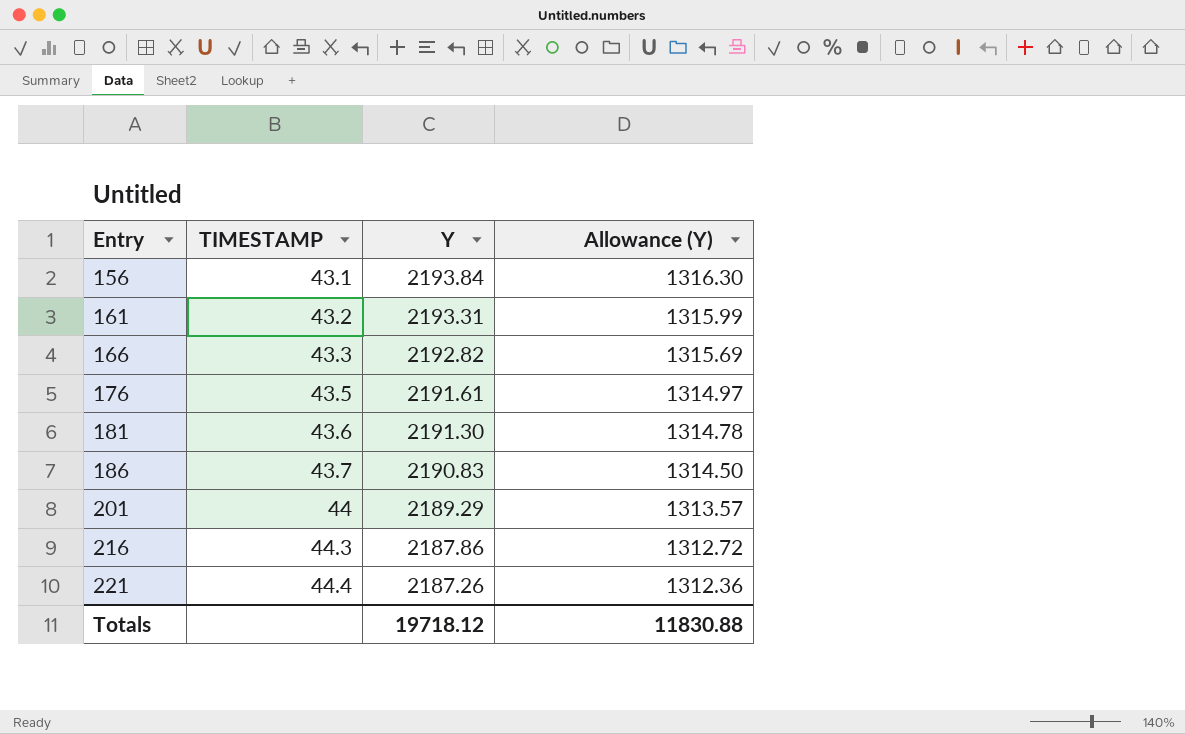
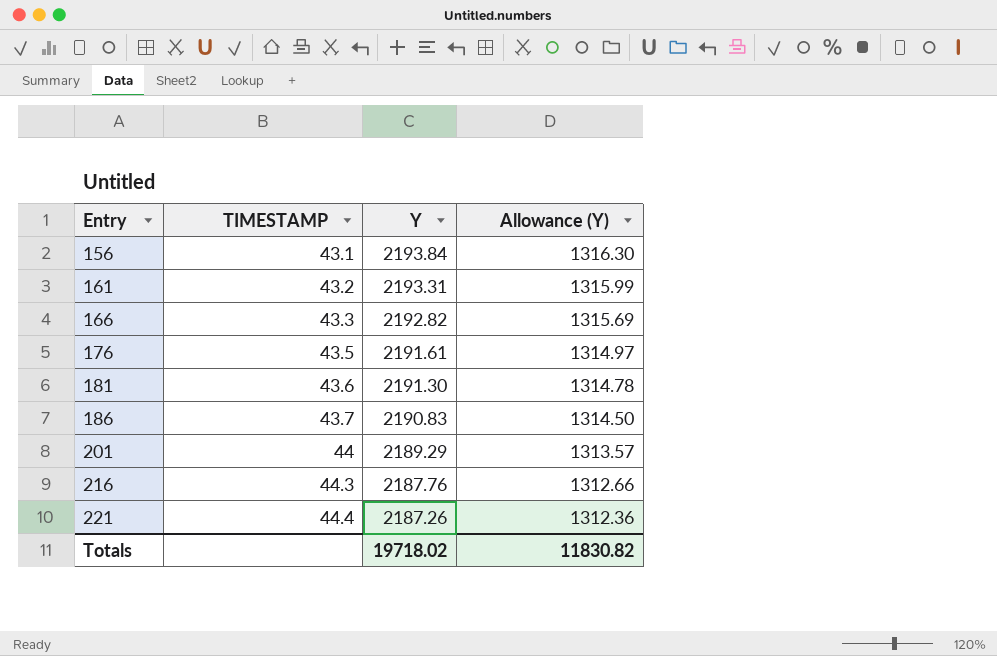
216 | Y: 2187.86 -> 2187.76
216 | Allowance (Y): 1312.72 -> 1312.66
Totals | Y: 19718.12 -> 19718.02
Totals | Allowance (Y): 11830.88 -> 11830.82

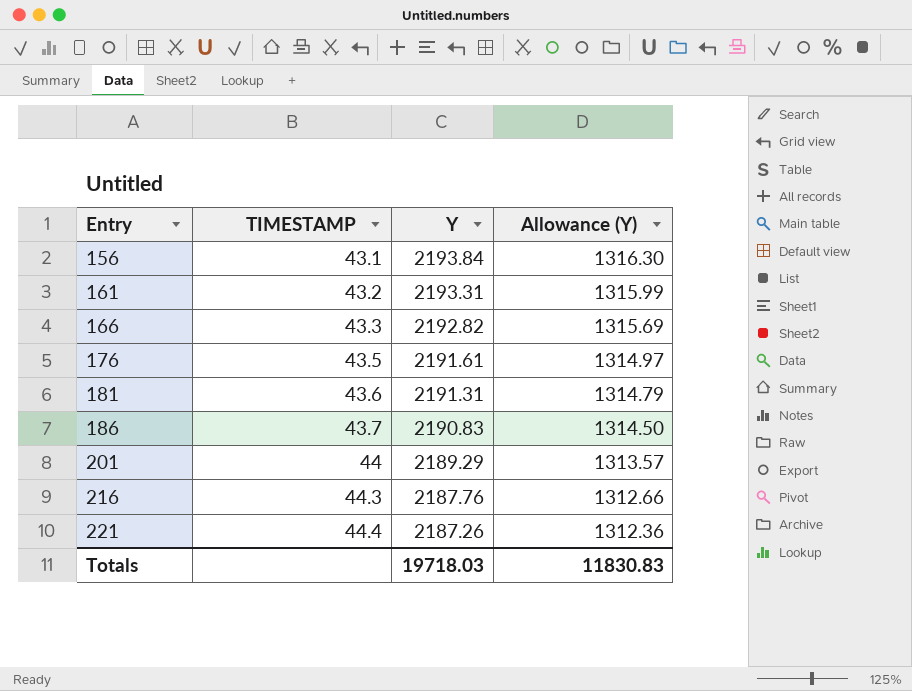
181 | Y: 2191.30 -> 2191.31
181 | Allowance (Y): 1314.78 -> 1314.79
Totals | Y: 19718.02 -> 19718.03
Totals | Allowance (Y): 11830.82 -> 11830.83

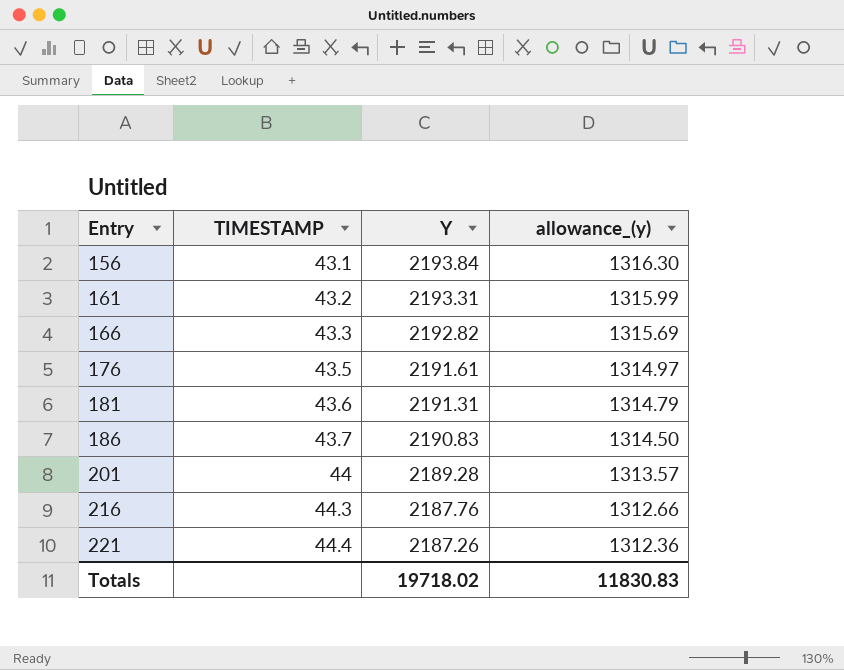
column name: Allowance (Y) -> allowance_(y)
201 | Y: 2189.29 -> 2189.28
Totals | Y: 19718.03 -> 19718.02

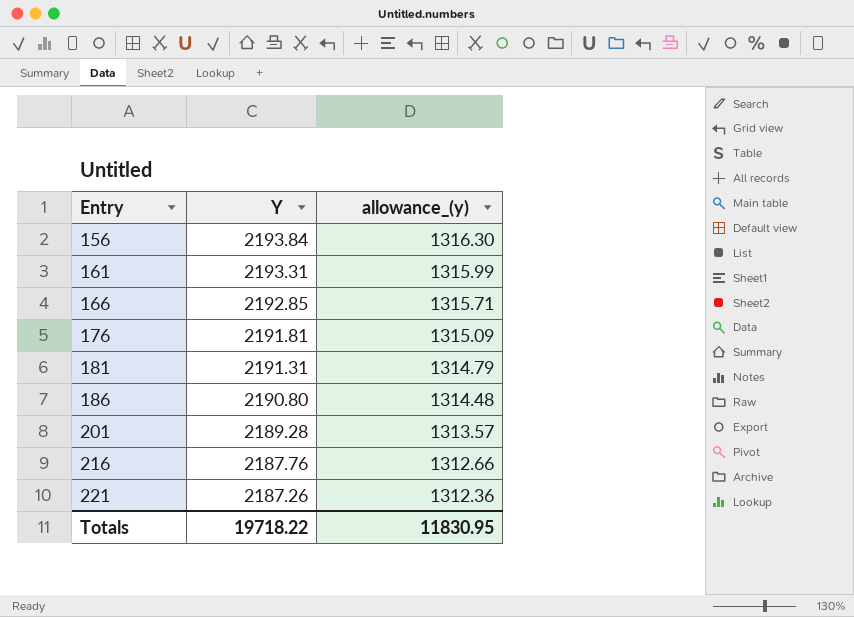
column TIMESTAMP | position: 2 -> none
166 | Y: 2192.82 -> 2192.85
166 | allowance_(y): 1315.69 -> 1315.71
176 | Y: 2191.61 -> 2191.81
176 | allowance_(y): 1314.97 -> 1315.09
186 | Y: 2190.83 -> 2190.80
186 | allowance_(y): 1314.50 -> 1314.48
Totals | Y: 19718.02 -> 19718.22
Totals | allowance_(y): 11830.83 -> 11830.95

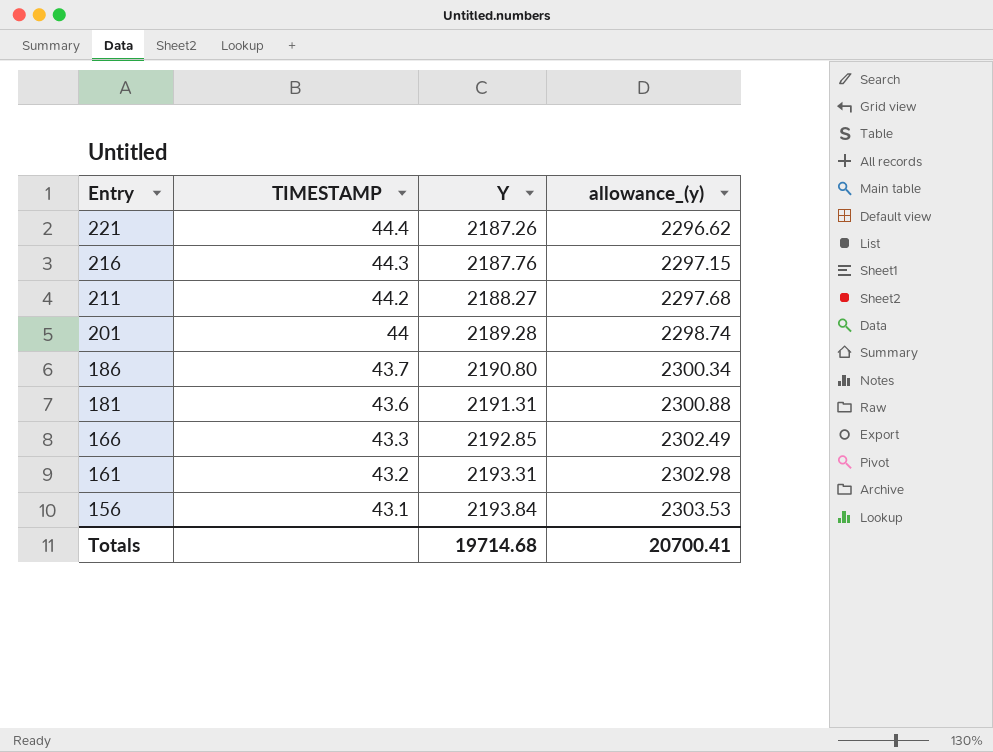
row order: Entry ascending -> Entry descending
column TIMESTAMP | position: none -> 2
column allowance_(y) | formula: [Y] * 0.6 -> [Y] * 1.05
row 176: 2191.81 | 1315.09 -> none
row 211: none -> 44.2 | 2188.27 | 2297.68
Totals | Y: 19718.22 -> 19714.68
Totals | allowance_(y): 11830.95 -> 20700.41

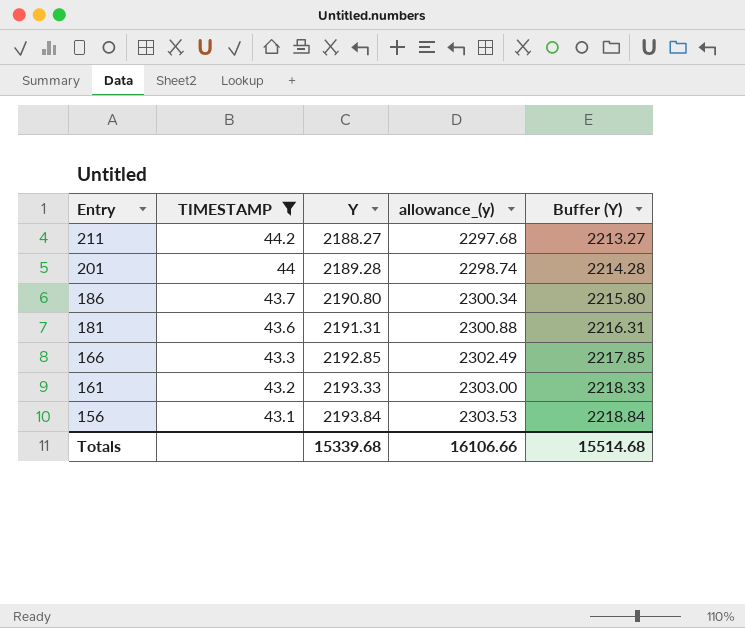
filter: none -> TIMESTAMP <= 44.2
column Buffer (Y) | formula: none -> [Y] + 25
161 | Y: 2193.31 -> 2193.33
161 | allowance_(y): 2302.98 -> 2303.00
Totals | Y: 19714.68 -> 15339.68
Totals | allowance_(y): 20700.41 -> 16106.66

